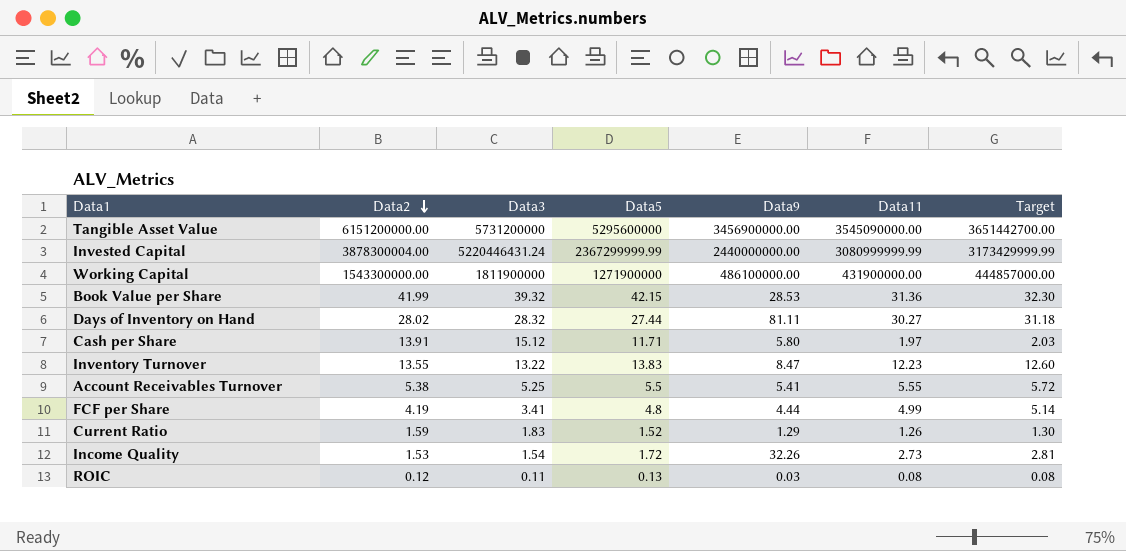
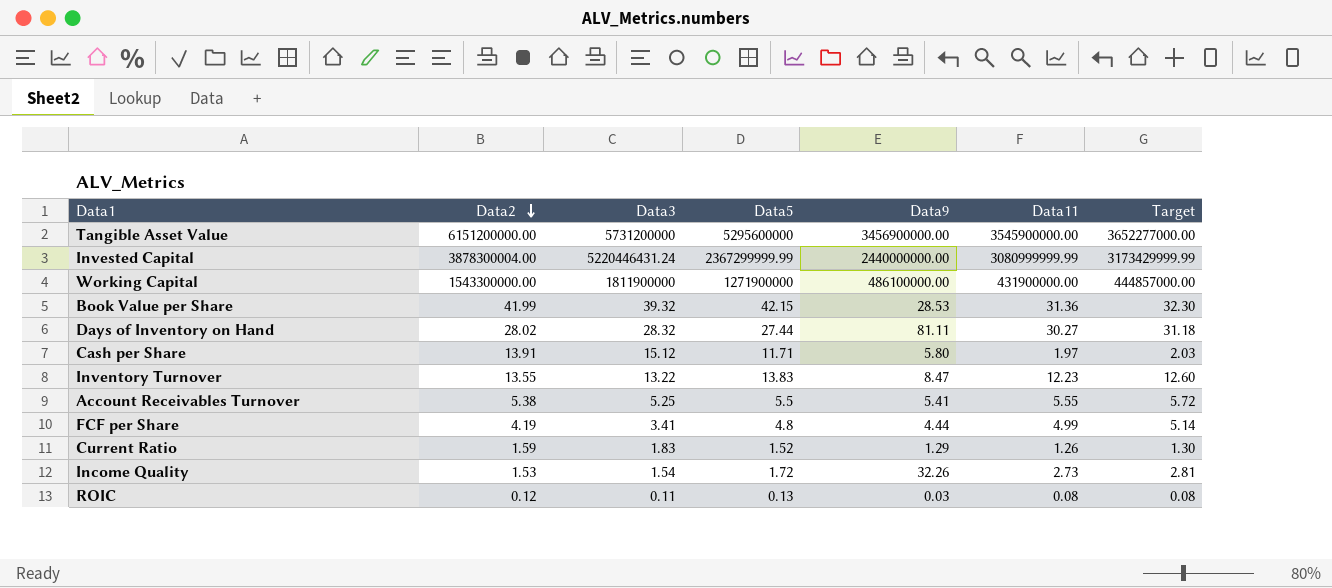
Tangible Asset Value | Data11: 3545090000.00 -> 3545900000.00
Tangible Asset Value | Target: 3651442700.00 -> 3652277000.00

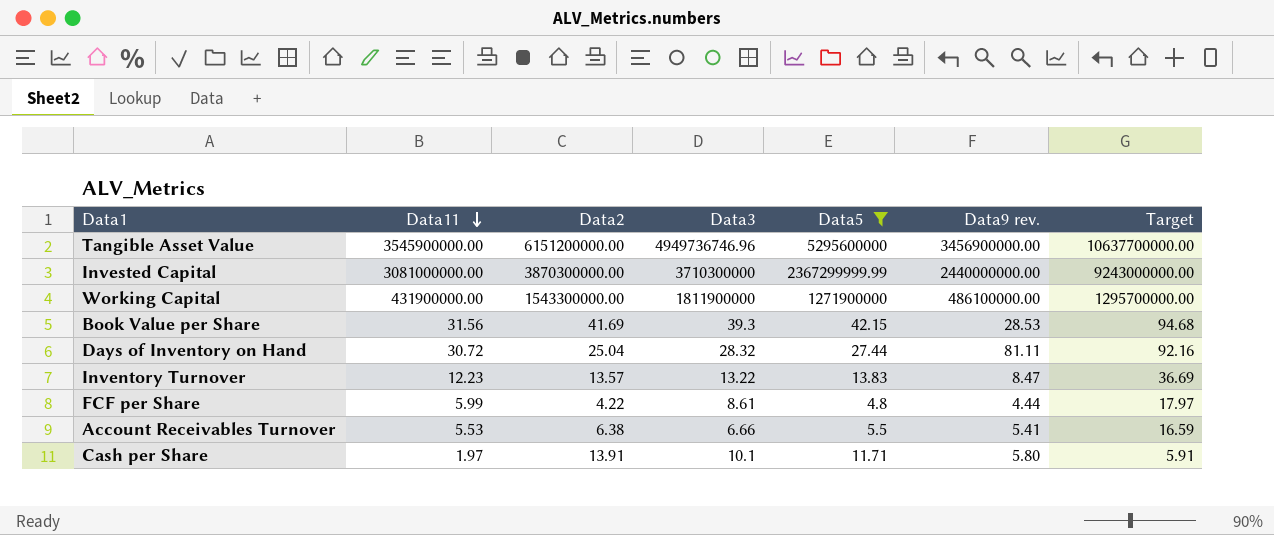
filter: none -> Data5 >= 4.8
row order: Data2 descending -> Data11 descending
column Data11 | position: 6 -> 2
column name: Data9 -> Data9 rev.
column Target | formula: [Data11] * 1.03 -> [Data11] * 3
Tangible Asset Value | Data3: 5731200000 -> 4949736746.96
Invested Capital | Data11: 3080999999.99 -> 3081000000.00
Invested Capital | Data2: 3878300004.00 -> 3870300000.00
Invested Capital | Data3: 5220446431.24 -> 3710300000
Book Value per Share | Data11: 31.36 -> 31.56
Book Value per Share | Data2: 41.99 -> 41.69
Book Value per Share | Data3: 39.32 -> 39.3
Days of Inventory on Hand | Data11: 30.27 -> 30.72
Days of Inventory on Hand | Data2: 28.02 -> 25.04
Inventory Turnover | Data2: 13.55 -> 13.57
FCF per Share | Data11: 4.99 -> 5.99
FCF per Share | Data2: 4.19 -> 4.22
FCF per Share | Data3: 3.41 -> 8.61
Account Receivables Turnover | Data11: 5.55 -> 5.53
Account Receivables Turnover | Data2: 5.38 -> 6.38
Account Receivables Turnover | Data3: 5.25 -> 6.66
Cash per Share | Data3: 15.12 -> 10.1

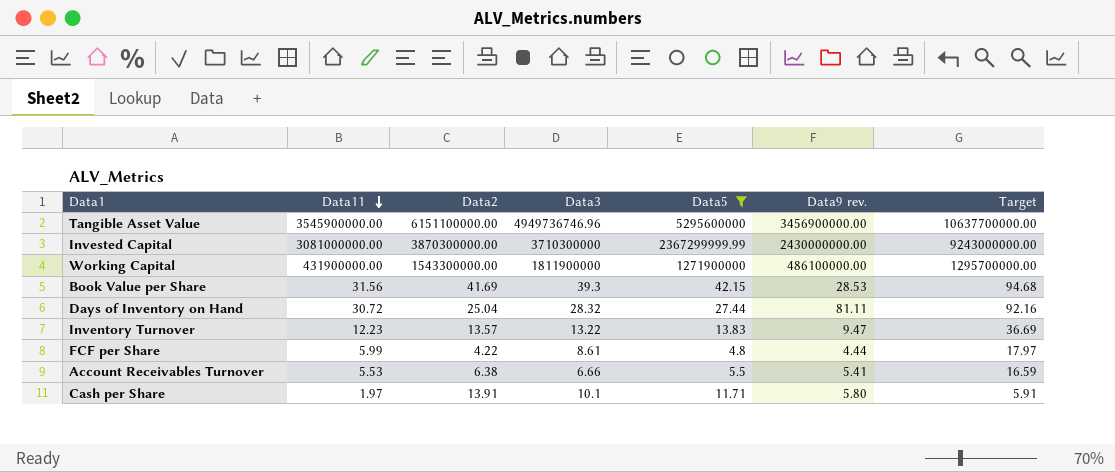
Tangible Asset Value | Data2: 6151200000.00 -> 6151100000.00
Invested Capital | Data9 rev.: 2440000000.00 -> 2430000000.00
Inventory Turnover | Data9 rev.: 8.47 -> 9.47

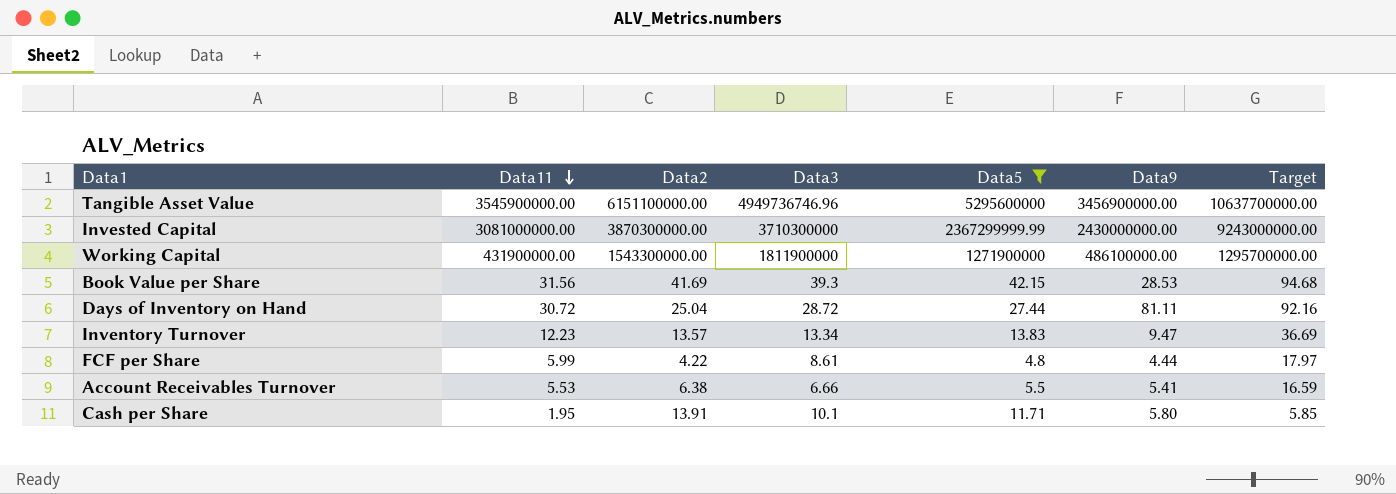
column name: Data9 rev. -> Data9
Days of Inventory on Hand | Data3: 28.32 -> 28.72
Inventory Turnover | Data3: 13.22 -> 13.34
Cash per Share | Data11: 1.97 -> 1.95
Cash per Share | Target: 5.91 -> 5.85

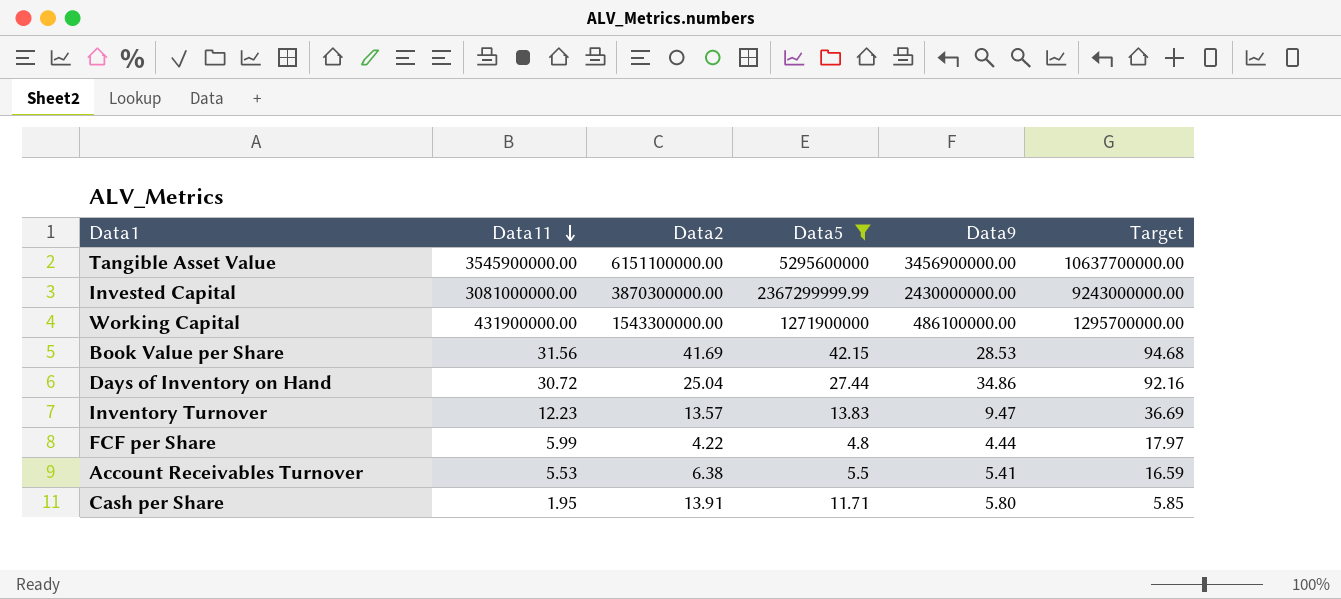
column Data3 | position: 4 -> none
Days of Inventory on Hand | Data9: 81.11 -> 34.86

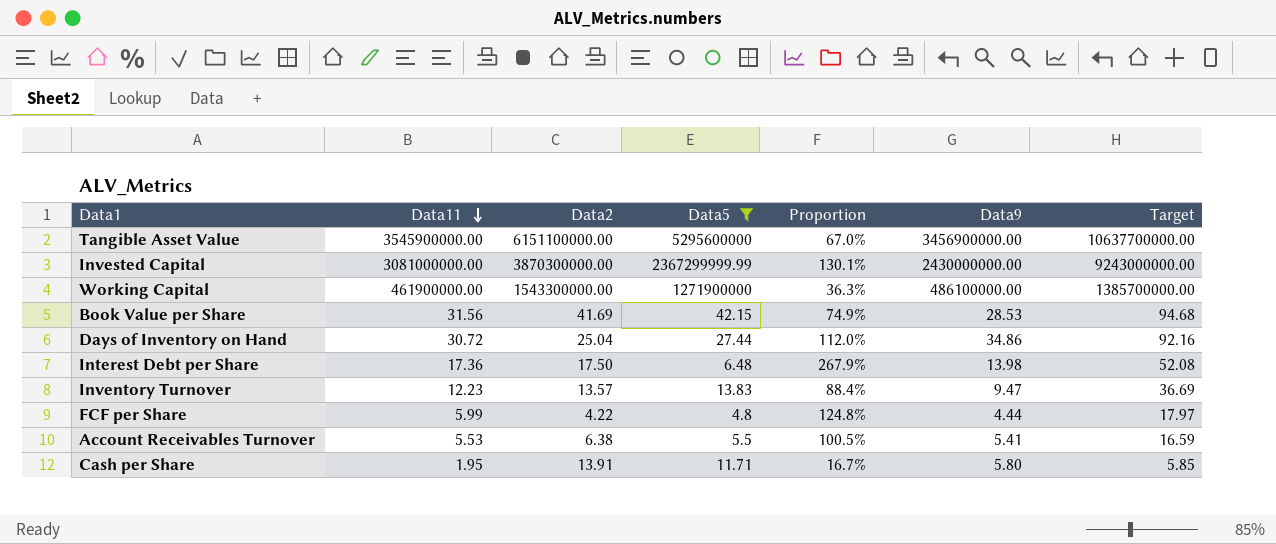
column Proportion | formula: none -> [Data11] / [Data5]
Working Capital | Data11: 431900000.00 -> 461900000.00
Working Capital | Target: 1295700000.00 -> 1385700000.00
row Interest Debt per Share: none -> 17.36 | 17.50 | 6.48 | 267.9% | 13.98 | 52.08

